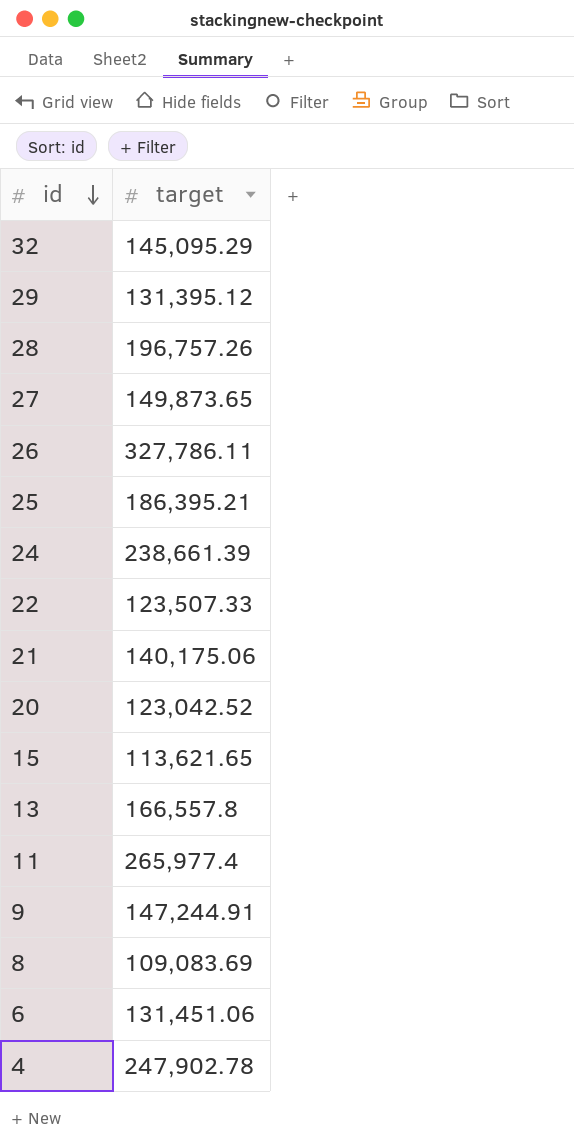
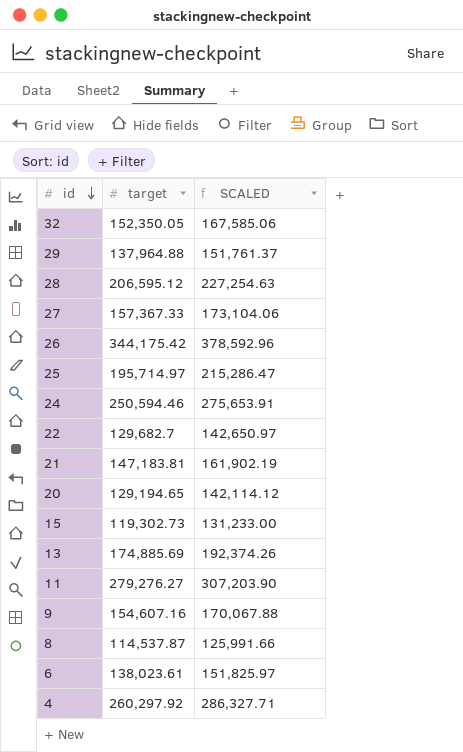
column SCALED | formula: none -> [target] * 1.1
32 | target: 145,095.29 -> 152,350.05
29 | target: 131,395.12 -> 137,964.88
28 | target: 196,757.26 -> 206,595.12
27 | target: 149,873.65 -> 157,367.33
26 | target: 327,786.11 -> 344,175.42
25 | target: 186,395.21 -> 195,714.97
24 | target: 238,661.39 -> 250,594.46
22 | target: 123,507.33 -> 129,682.7
21 | target: 140,175.06 -> 147,183.81
20 | target: 123,042.52 -> 129,194.65
15 | target: 113,621.65 -> 119,302.73
13 | target: 166,557.8 -> 174,885.69
11 | target: 265,977.4 -> 279,276.27
9 | target: 147,244.91 -> 154,607.16
8 | target: 109,083.69 -> 114,537.87
6 | target: 131,451.06 -> 138,023.61
4 | target: 247,902.78 -> 260,297.92

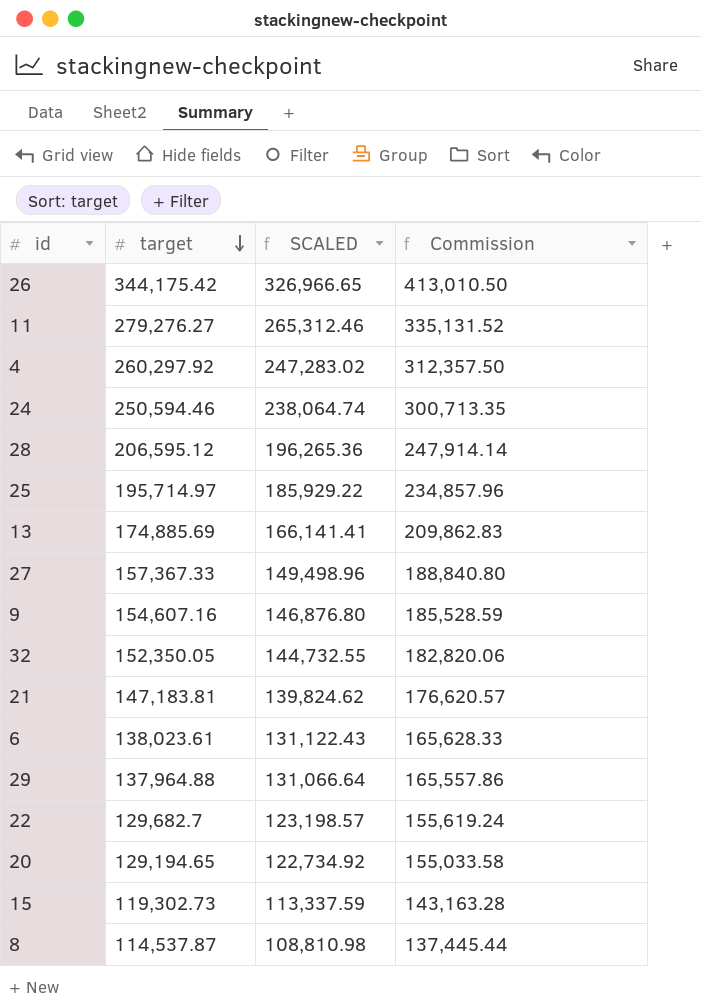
row order: id descending -> target descending
column SCALED | formula: [target] * 1.1 -> [target] * 0.95
column Commission | formula: none -> [target] * 1.2

